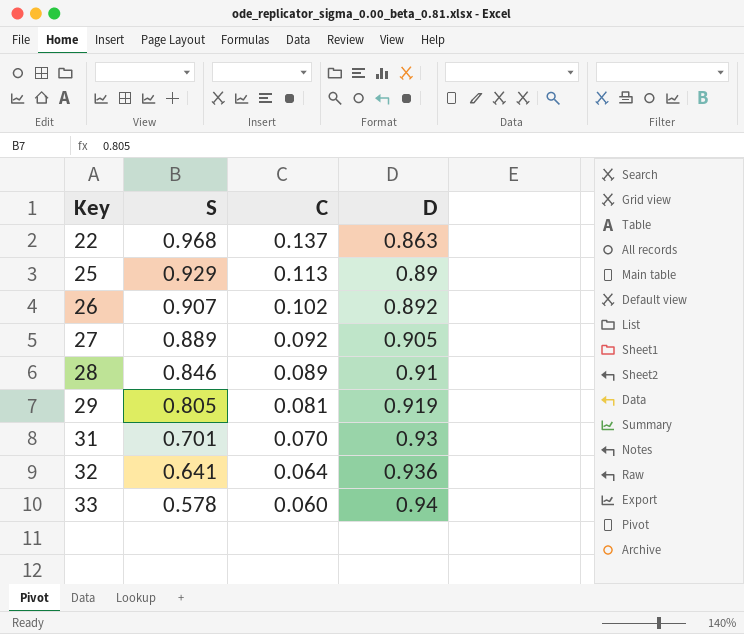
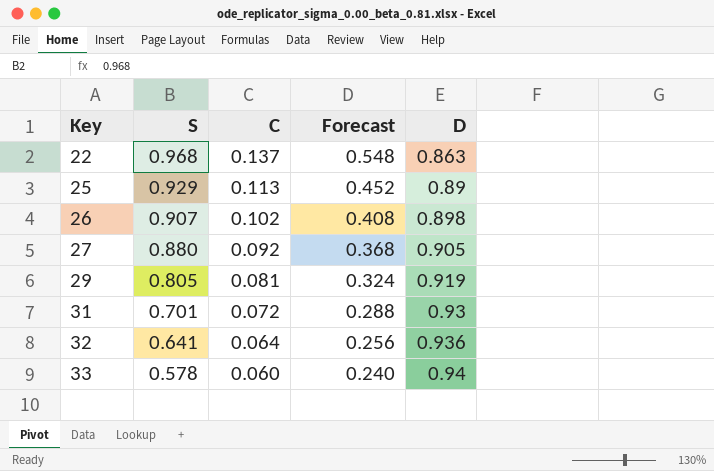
column Forecast | formula: none -> [C] * 4
row 28: 0.846 | 0.089 | 0.91 -> none
26 | D: 0.892 -> 0.898
27 | S: 0.889 -> 0.880
31 | C: 0.070 -> 0.072

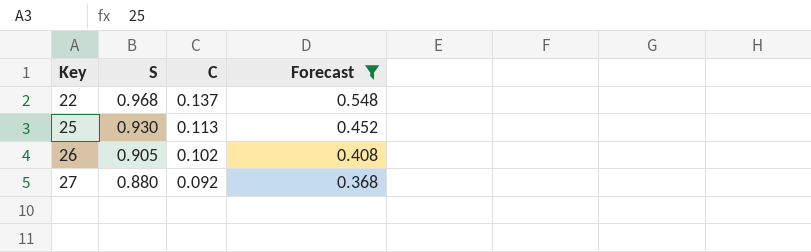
filter: none -> Forecast >= 0.368
column D | position: 5 -> none
25 | S: 0.929 -> 0.930
26 | S: 0.907 -> 0.905

